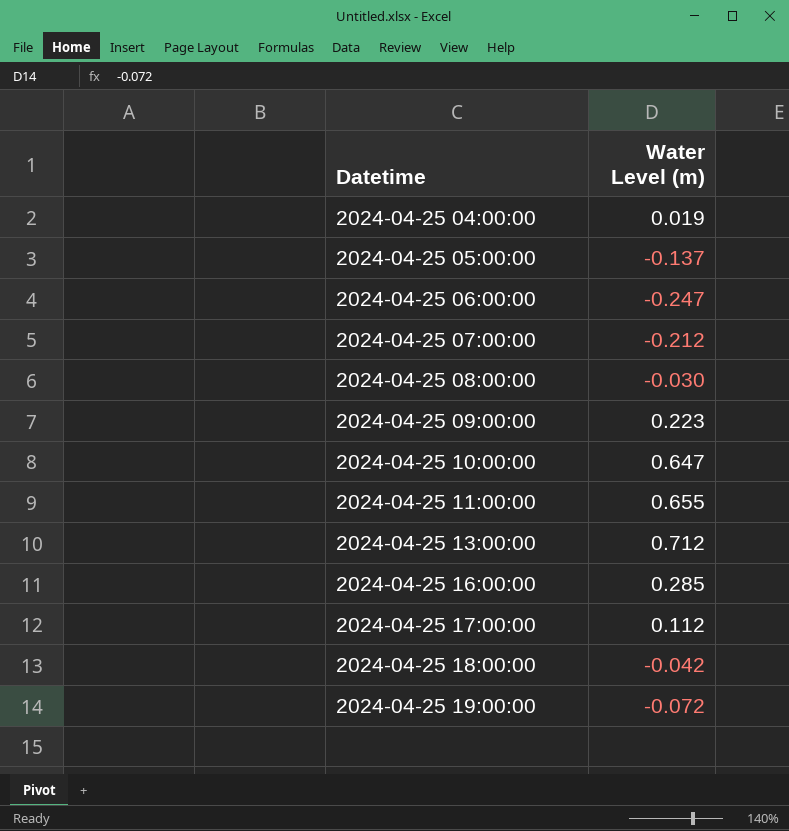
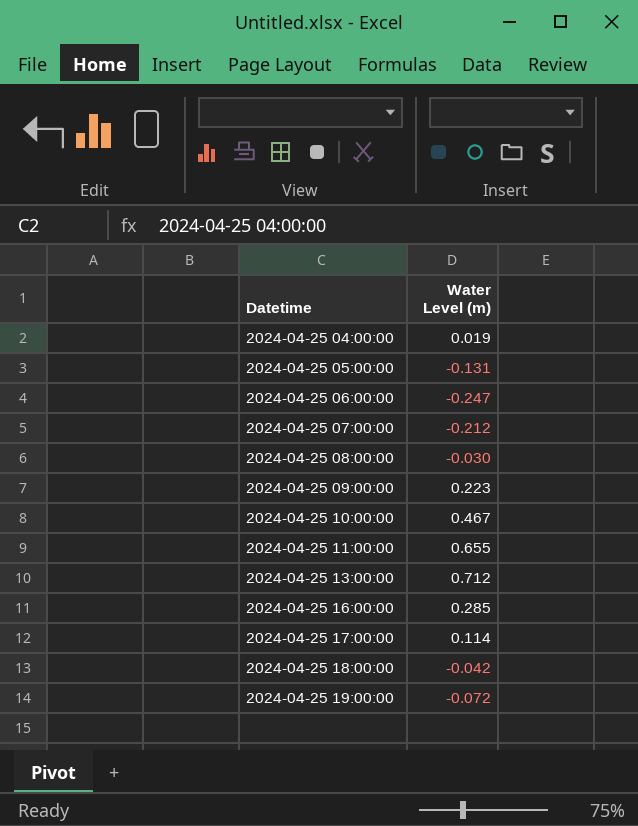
2024-04-25 05:00:00 | Water Level (m): -0.137 -> -0.131
2024-04-25 10:00:00 | Water Level (m): 0.647 -> 0.467
2024-04-25 17:00:00 | Water Level (m): 0.112 -> 0.114

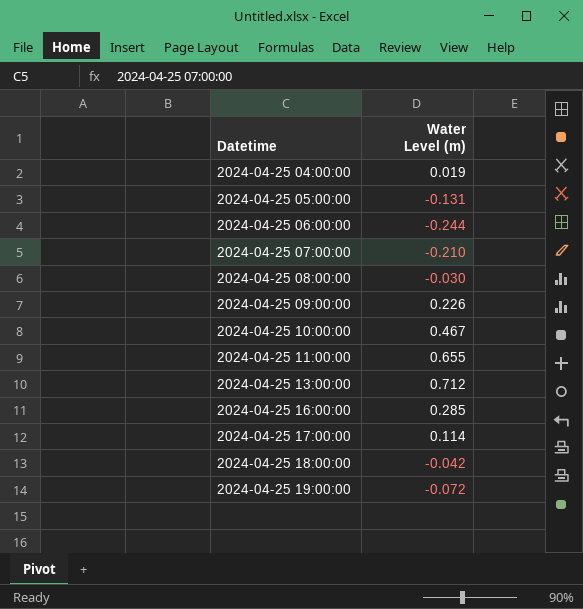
2024-04-25 06:00:00 | Water Level (m): -0.247 -> -0.244
2024-04-25 07:00:00 | Water Level (m): -0.212 -> -0.210
2024-04-25 09:00:00 | Water Level (m): 0.223 -> 0.226

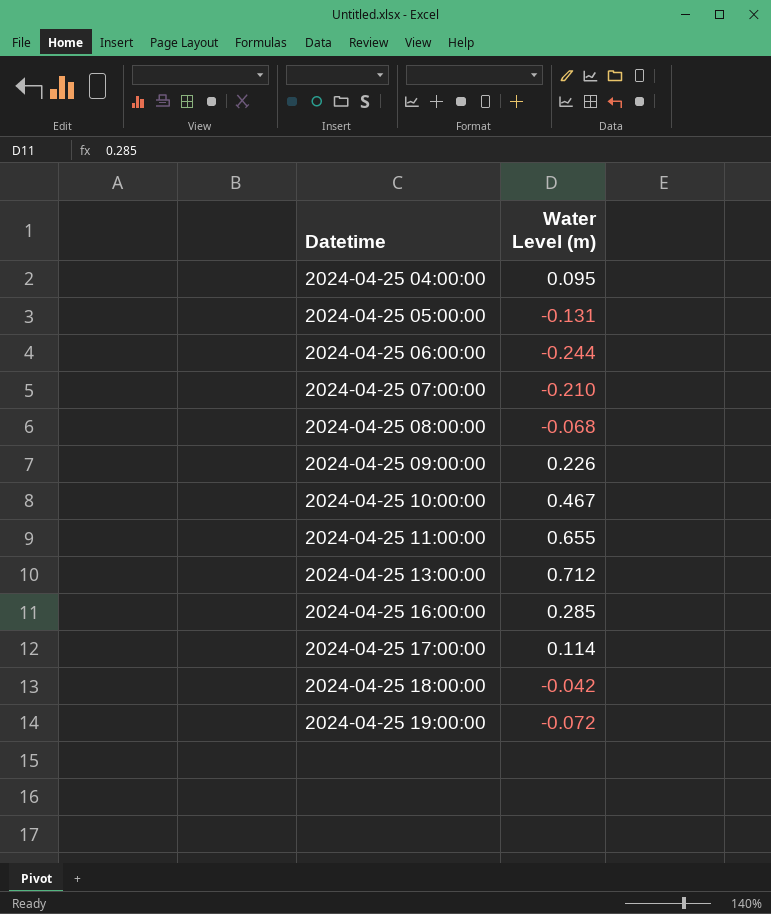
2024-04-25 04:00:00 | Water Level (m): 0.019 -> 0.095
2024-04-25 08:00:00 | Water Level (m): -0.030 -> -0.068

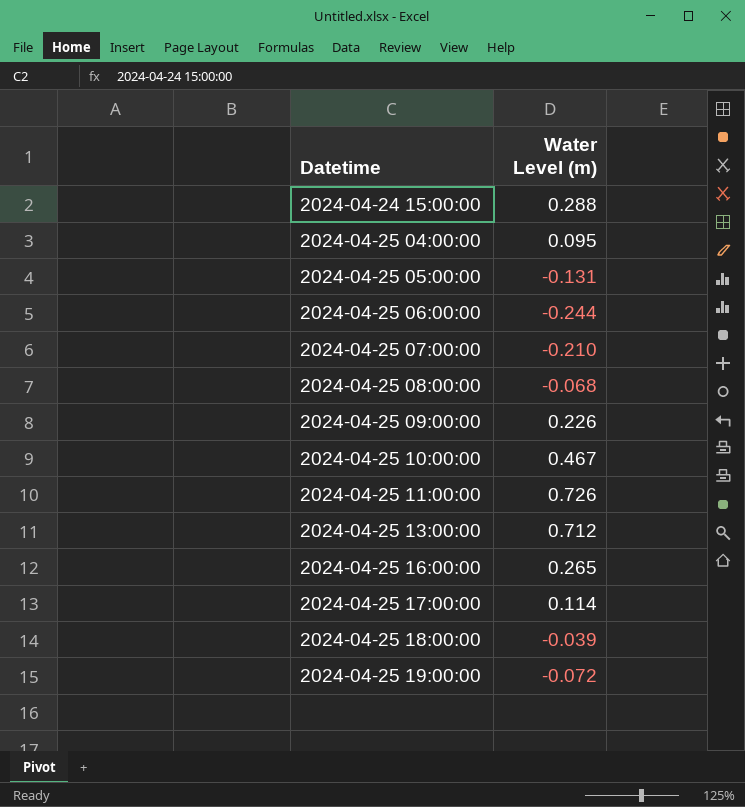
row 2024-04-24 15:00:00: none -> 0.288
2024-04-25 11:00:00 | Water Level (m): 0.655 -> 0.726
2024-04-25 16:00:00 | Water Level (m): 0.285 -> 0.265
2024-04-25 18:00:00 | Water Level (m): -0.042 -> -0.039

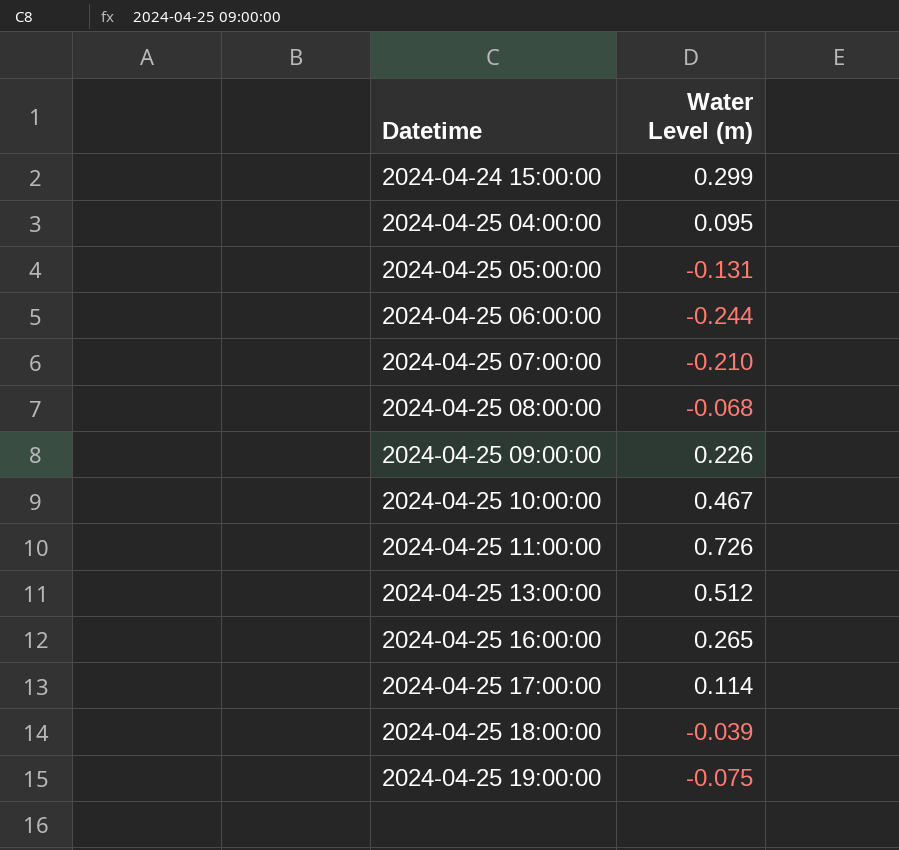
2024-04-24 15:00:00 | Water Level (m): 0.288 -> 0.299
2024-04-25 13:00:00 | Water Level (m): 0.712 -> 0.512
2024-04-25 19:00:00 | Water Level (m): -0.072 -> -0.075

